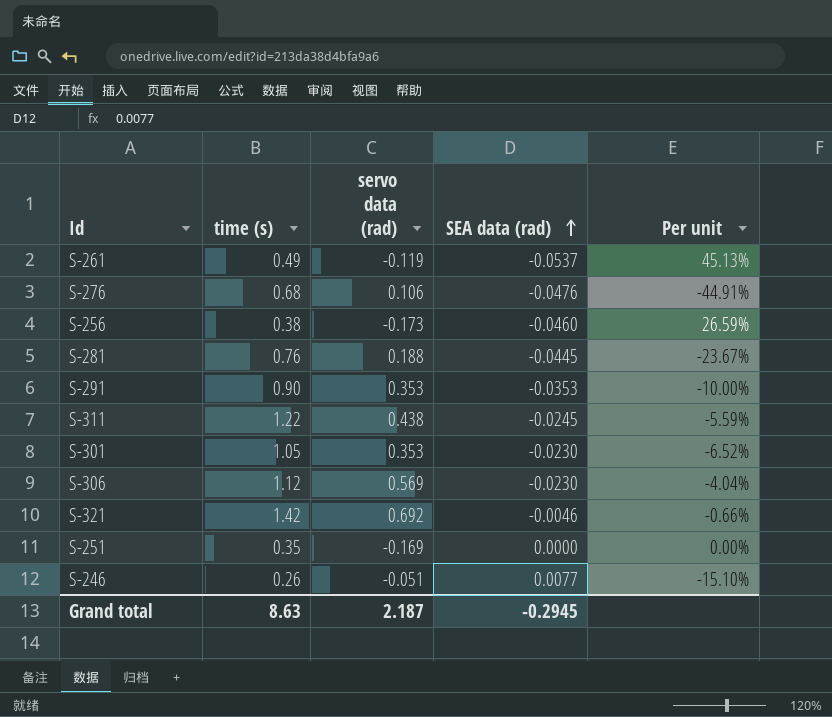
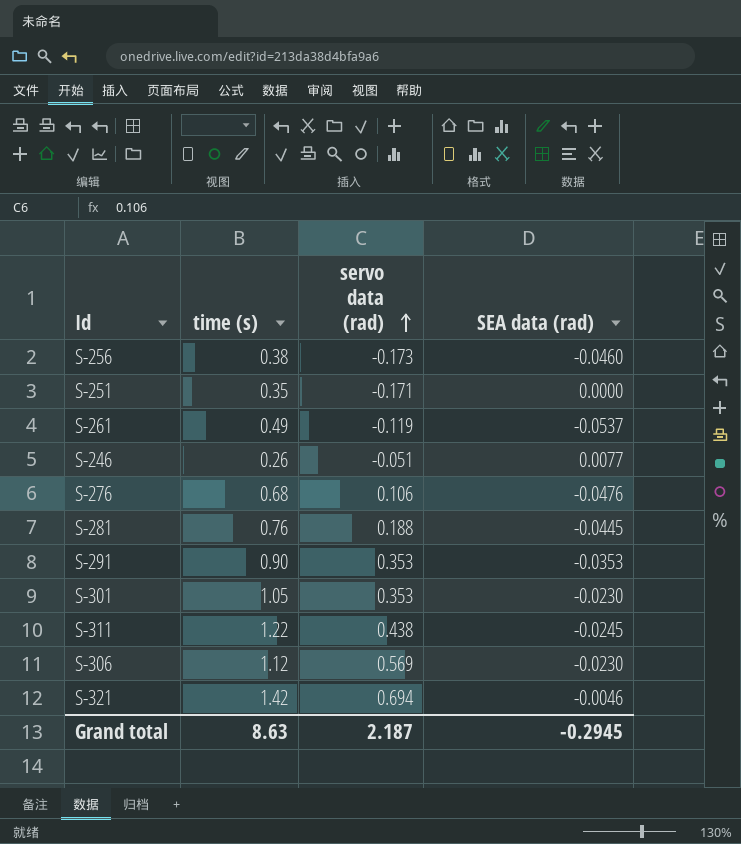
row order: SEA data (rad) ascending -> servo data (rad) ascending
column Per unit | formula: [SEA data (rad)] / [servo data (rad)] -> none
S-251 | servo data (rad): -0.169 -> -0.171
S-321 | servo data (rad): 0.692 -> 0.694

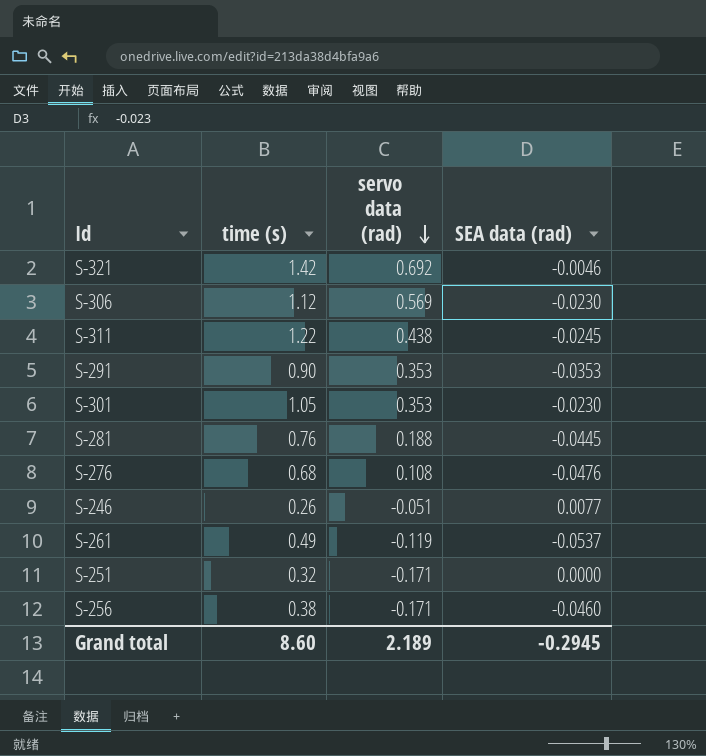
row order: servo data (rad) ascending -> servo data (rad) descending
S-321 | servo data (rad): 0.694 -> 0.692
S-276 | servo data (rad): 0.106 -> 0.108
S-251 | time (s): 0.35 -> 0.32
S-256 | servo data (rad): -0.173 -> -0.171
Grand total | time (s): 8.63 -> 8.60
Grand total | servo data (rad): 2.187 -> 2.189

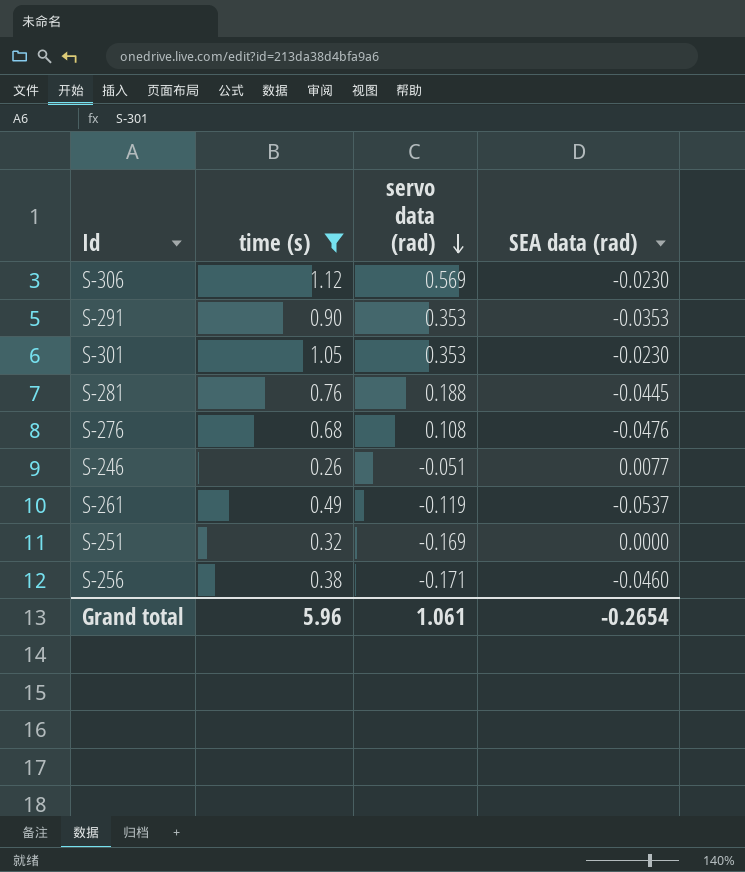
filter: none -> time (s) <= 1.12
S-251 | servo data (rad): -0.171 -> -0.169
Grand total | time (s): 8.60 -> 5.96
Grand total | servo data (rad): 2.189 -> 1.061
Grand total | SEA data (rad): -0.2945 -> -0.2654

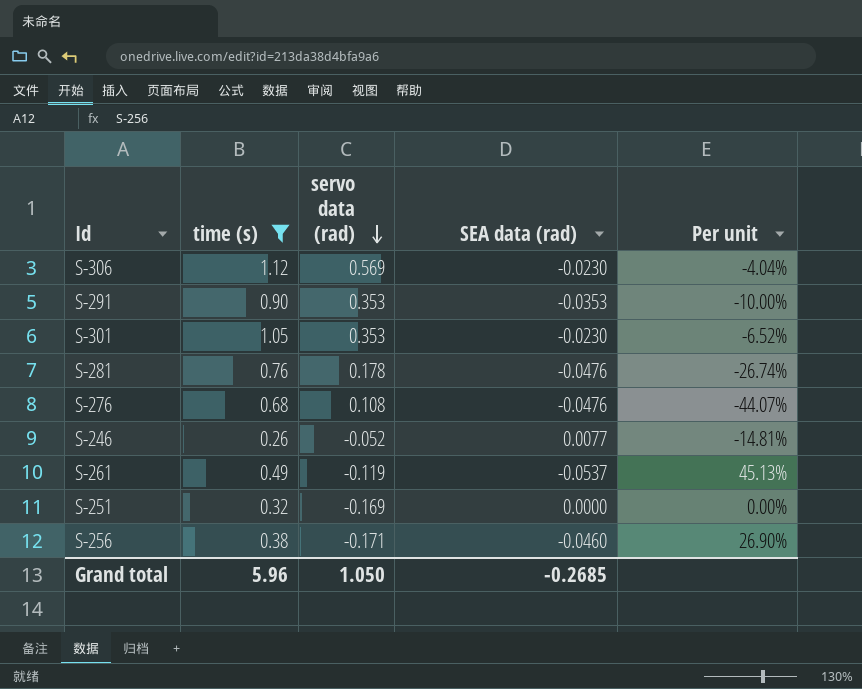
column Per unit | formula: none -> [SEA data (rad)] / [servo data (rad)]
S-281 | servo data (rad): 0.188 -> 0.178
S-281 | SEA data (rad): -0.0445 -> -0.0476
S-246 | servo data (rad): -0.051 -> -0.052
Grand total | servo data (rad): 1.061 -> 1.050
Grand total | SEA data (rad): -0.2654 -> -0.2685

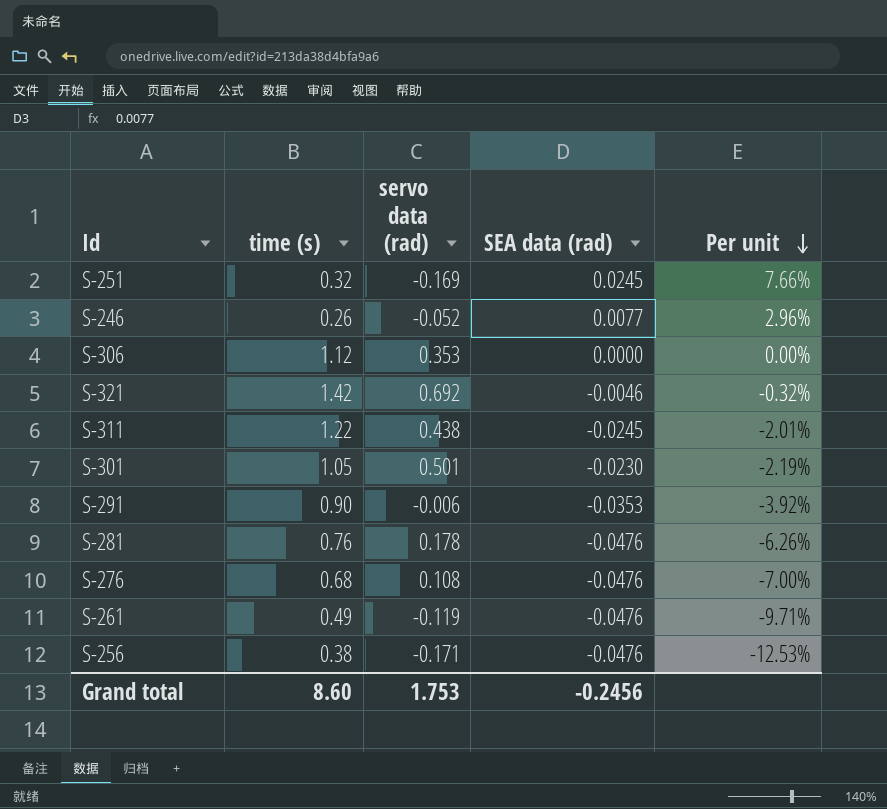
filter: time (s) <= 1.12 -> none
row order: servo data (rad) descending -> Per unit descending
column Per unit | formula: [SEA data (rad)] / [servo data (rad)] -> [SEA data (rad)] / [time (s)]
S-251 | SEA data (rad): 0.0000 -> 0.0245
S-306 | servo data (rad): 0.569 -> 0.353
S-306 | SEA data (rad): -0.0230 -> 0.0000
S-301 | servo data (rad): 0.353 -> 0.501
S-291 | servo data (rad): 0.353 -> -0.006
S-261 | SEA data (rad): -0.0537 -> -0.0476
S-256 | SEA data (rad): -0.0460 -> -0.0476
Grand total | time (s): 5.96 -> 8.60
Grand total | servo data (rad): 1.050 -> 1.753
Grand total | SEA data (rad): -0.2685 -> -0.2456

